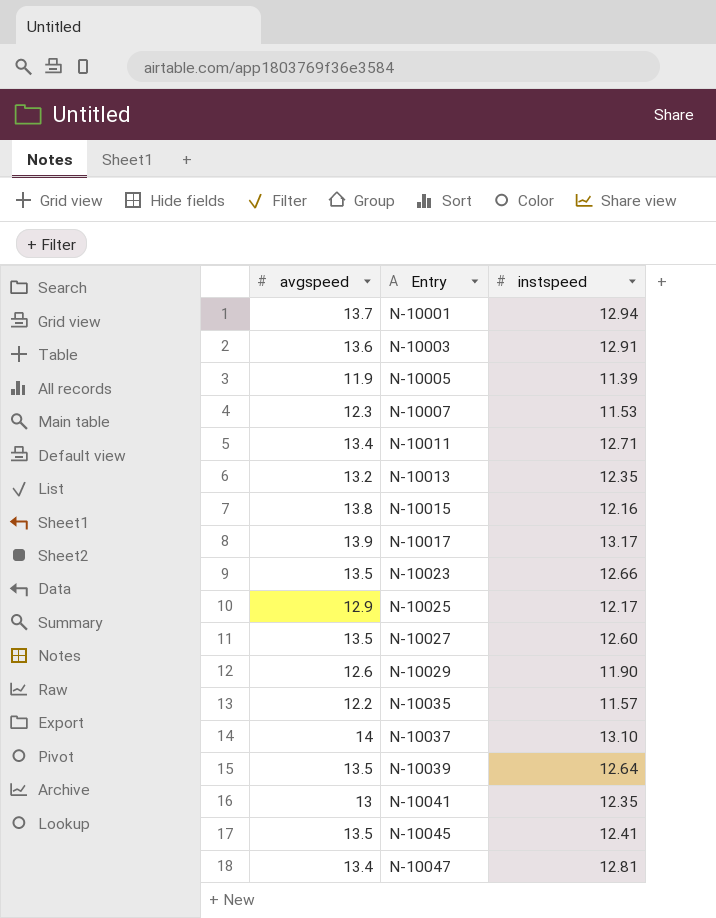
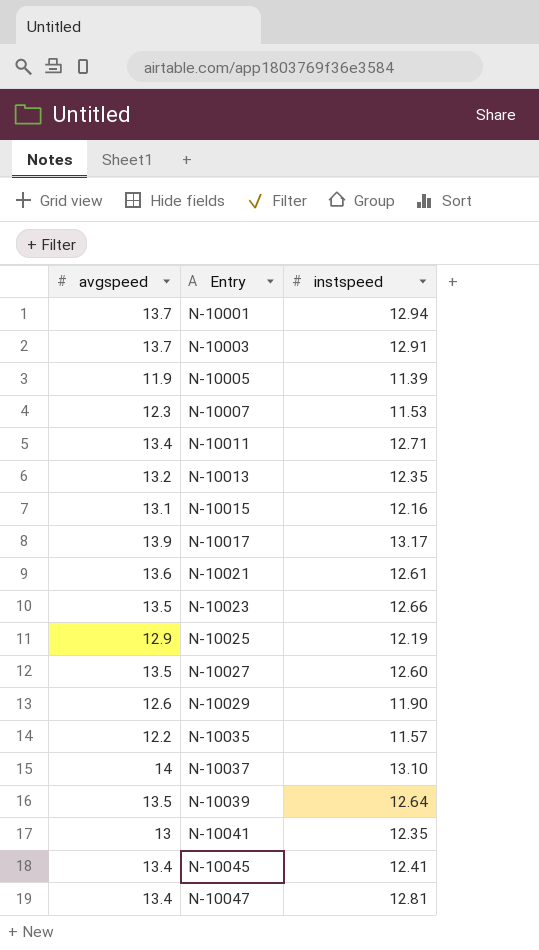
N-10003 | avgspeed: 13.6 -> 13.7
N-10015 | avgspeed: 13.8 -> 13.1
row N-10021: none -> 13.6 | 12.61
N-10025 | instspeed: 12.17 -> 12.19
N-10045 | avgspeed: 13.5 -> 13.4

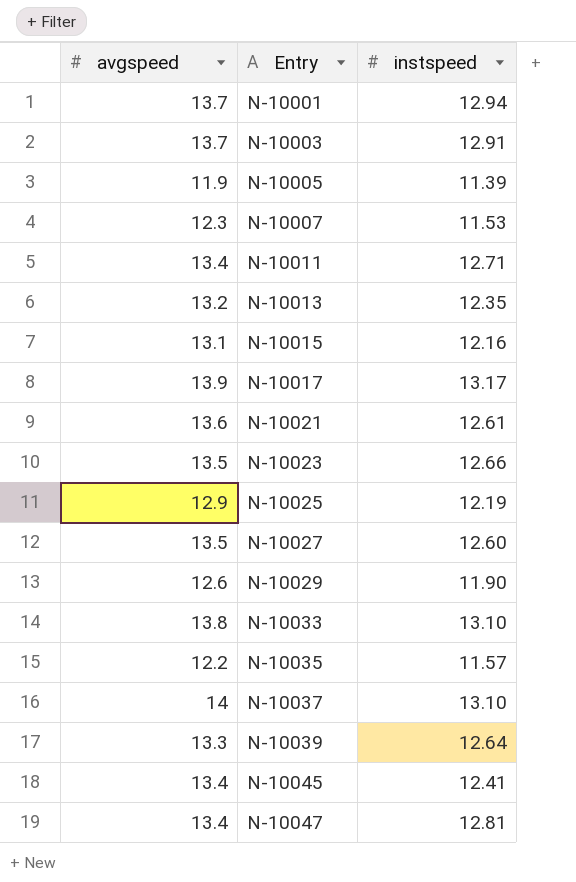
row N-10041: 13 | 12.35 -> none
row N-10033: none -> 13.8 | 13.10
N-10039 | avgspeed: 13.5 -> 13.3

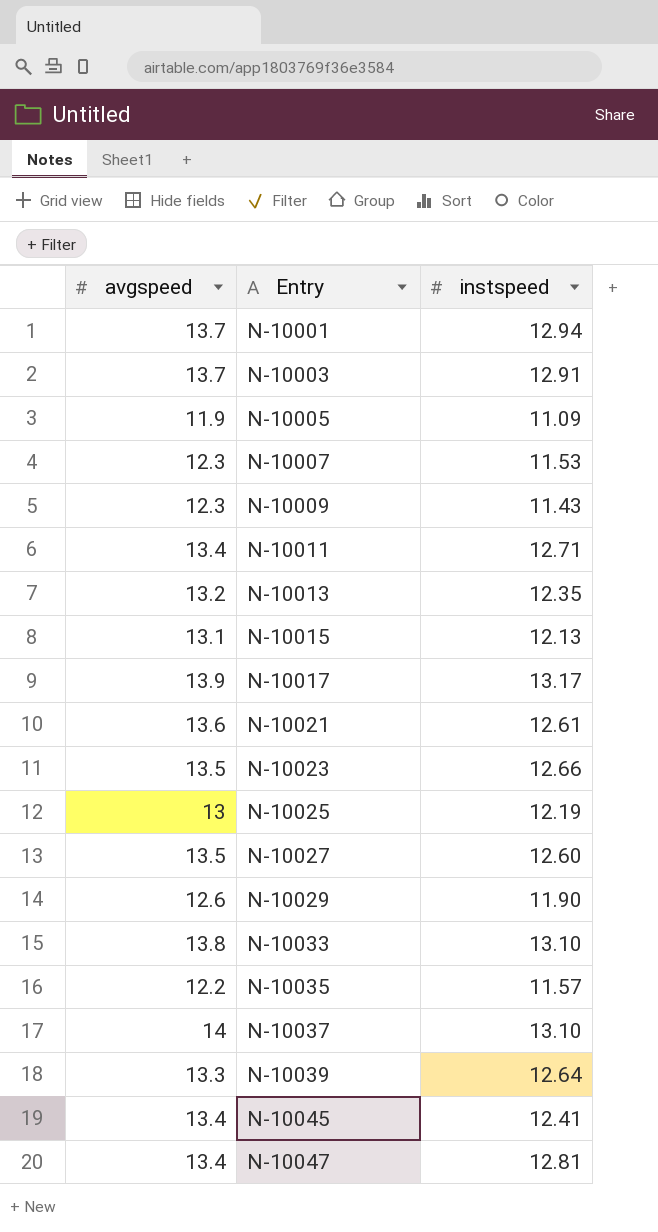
N-10005 | instspeed: 11.39 -> 11.09
row N-10009: none -> 12.3 | 11.43
N-10015 | instspeed: 12.16 -> 12.13
N-10025 | avgspeed: 12.9 -> 13

